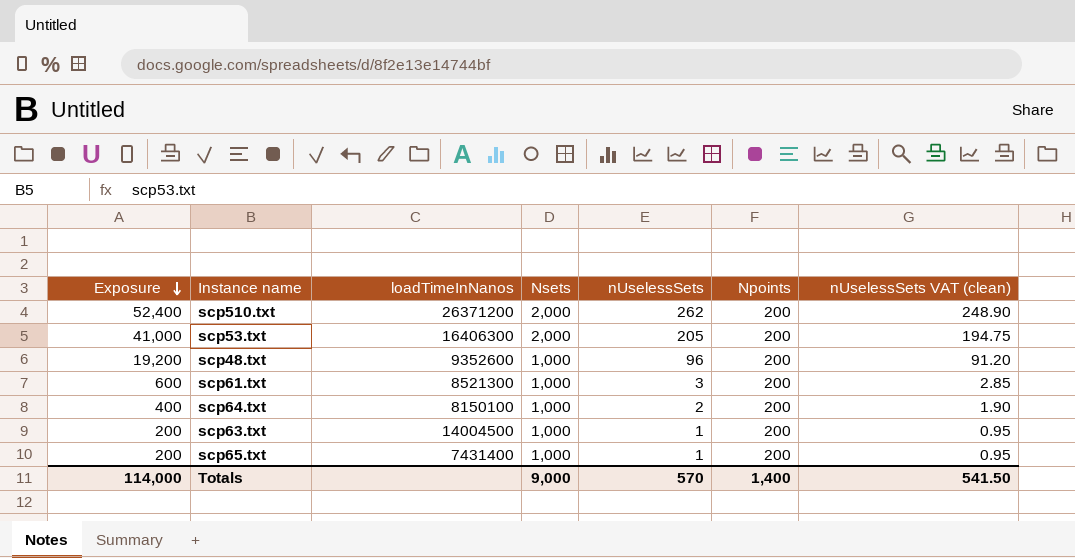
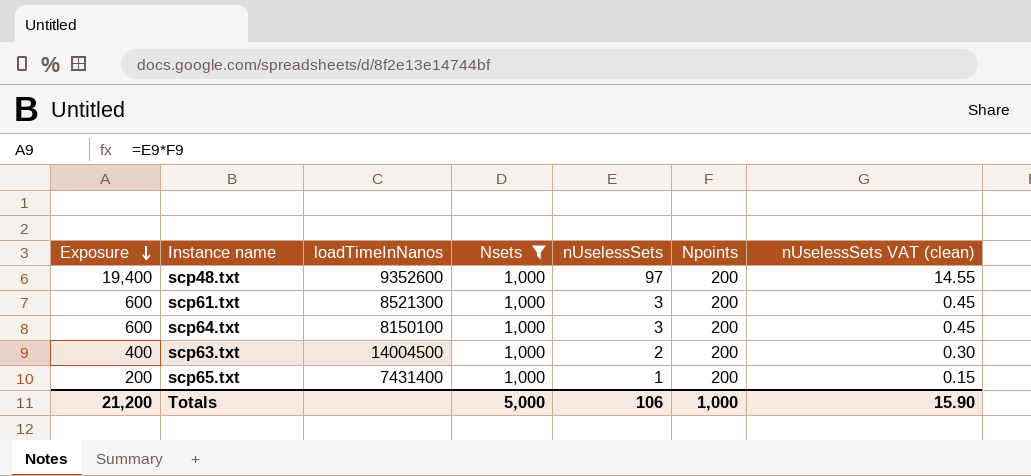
filter: none -> Nsets = 1,000
column nUselessSets VAT (clean) | formula: [nUselessSets] * 0.95 -> [nUselessSets] * 0.15
scp48.txt | Exposure: 19,200 -> 19,400
scp48.txt | nUselessSets: 96 -> 97
scp64.txt | Exposure: 400 -> 600
scp64.txt | nUselessSets: 2 -> 3
scp63.txt | Exposure: 200 -> 400
scp63.txt | nUselessSets: 1 -> 2
Totals | Exposure: 114,000 -> 21,200
Totals | Nsets: 9,000 -> 5,000
Totals | nUselessSets: 570 -> 106
Totals | Npoints: 1,400 -> 1,000
Totals | nUselessSets VAT (clean): 541.50 -> 15.90

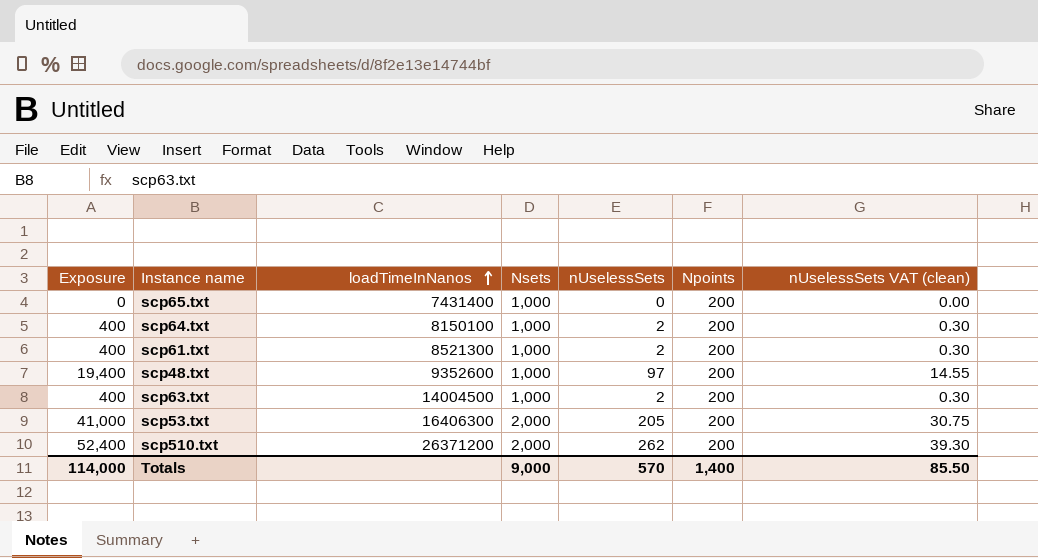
filter: Nsets = 1,000 -> none
row order: Exposure descending -> loadTimeInNanos ascending
scp65.txt | Exposure: 200 -> 0
scp65.txt | nUselessSets: 1 -> 0
scp65.txt | nUselessSets VAT (clean): 0.15 -> 0.00
scp64.txt | Exposure: 600 -> 400
scp64.txt | nUselessSets: 3 -> 2
scp64.txt | nUselessSets VAT (clean): 0.45 -> 0.30
scp61.txt | Exposure: 600 -> 400
scp61.txt | nUselessSets: 3 -> 2
scp61.txt | nUselessSets VAT (clean): 0.45 -> 0.30
Totals | Exposure: 21,200 -> 114,000
Totals | Nsets: 5,000 -> 9,000
Totals | nUselessSets: 106 -> 570
Totals | Npoints: 1,000 -> 1,400
Totals | nUselessSets VAT (clean): 15.90 -> 85.50

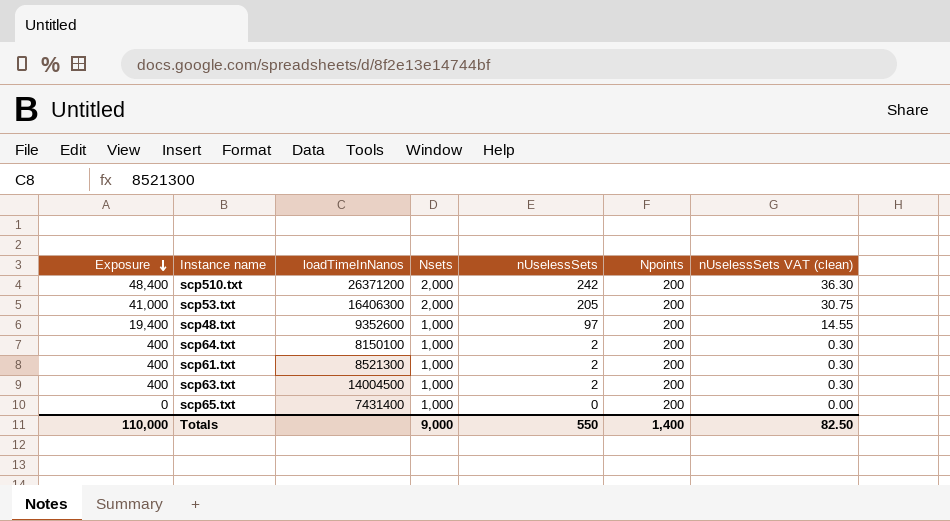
row order: loadTimeInNanos ascending -> Exposure descending
scp510.txt | Exposure: 52,400 -> 48,400
scp510.txt | nUselessSets: 262 -> 242
scp510.txt | nUselessSets VAT (clean): 39.30 -> 36.30
Totals | Exposure: 114,000 -> 110,000
Totals | nUselessSets: 570 -> 550
Totals | nUselessSets VAT (clean): 85.50 -> 82.50

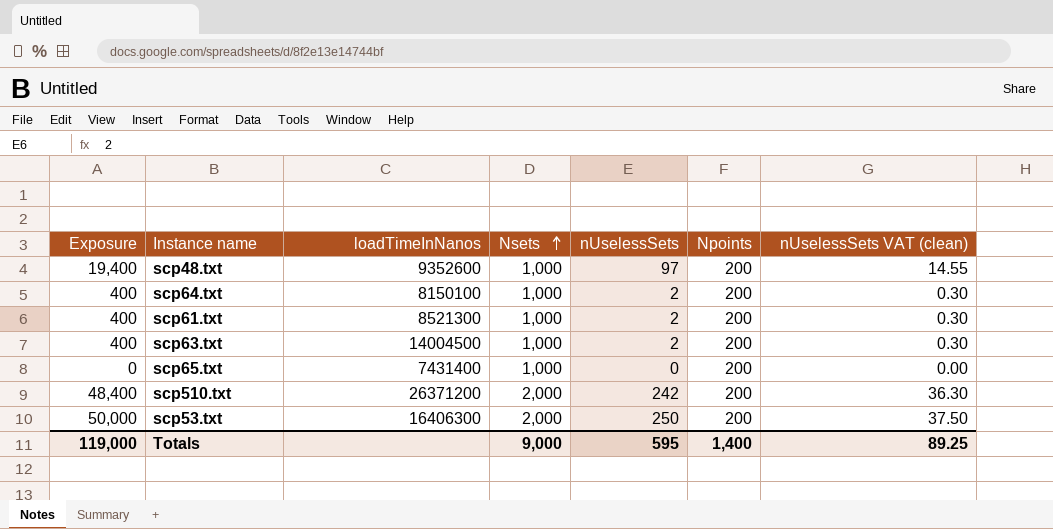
row order: Exposure descending -> Nsets ascending
scp53.txt | Exposure: 41,000 -> 50,000
scp53.txt | nUselessSets: 205 -> 250
scp53.txt | nUselessSets VAT (clean): 30.75 -> 37.50
Totals | Exposure: 110,000 -> 119,000
Totals | nUselessSets: 550 -> 595
Totals | nUselessSets VAT (clean): 82.50 -> 89.25

